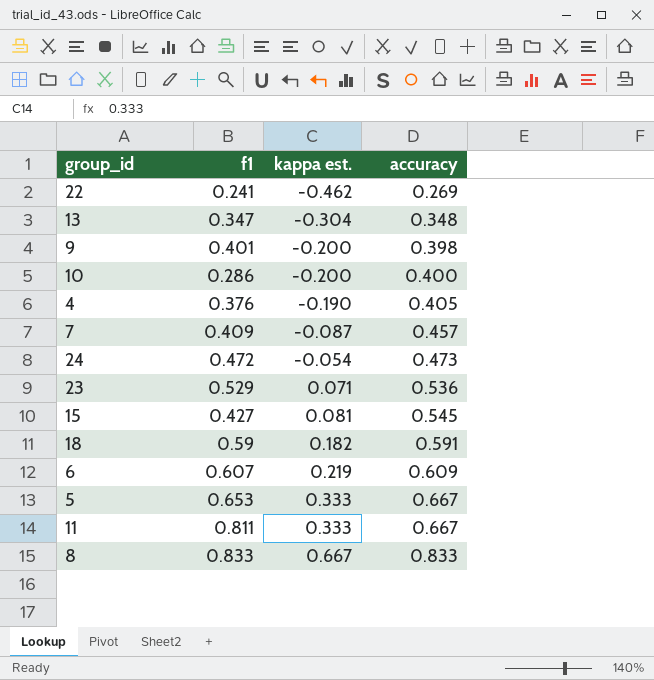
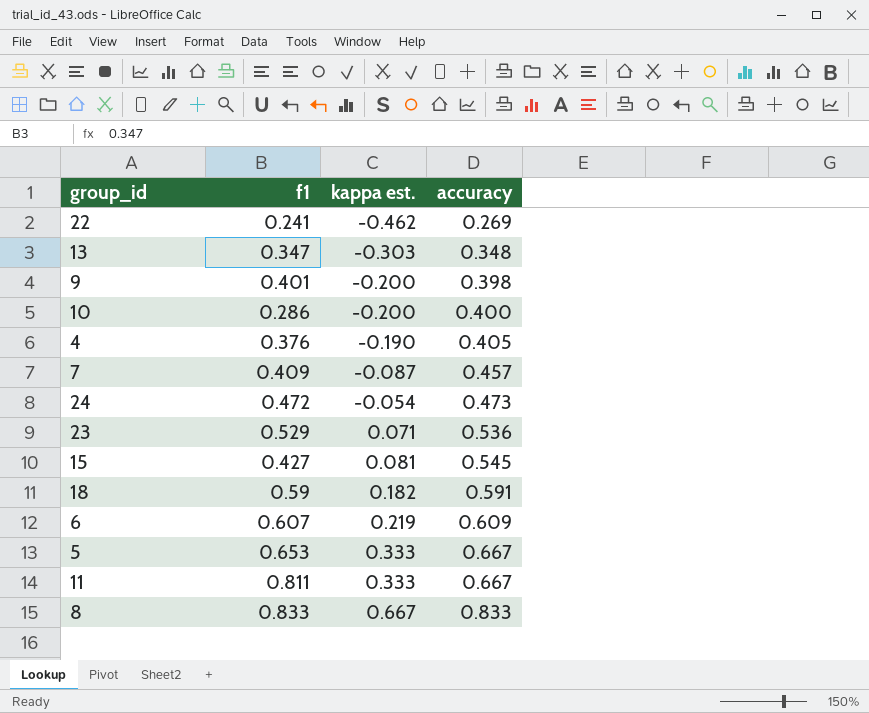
13 | kappa est.: -0.304 -> -0.303

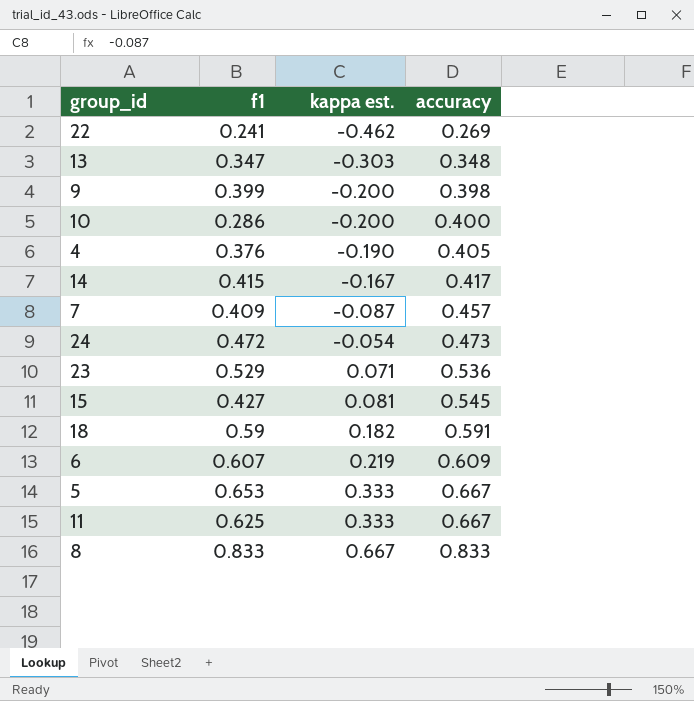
9 | f1: 0.401 -> 0.399
row 14: none -> 0.415 | -0.167 | 0.417
11 | f1: 0.811 -> 0.625

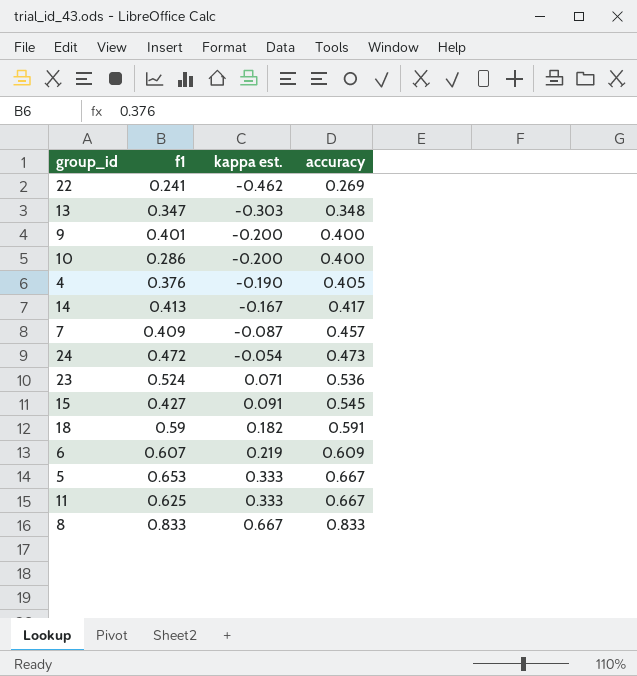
9 | f1: 0.399 -> 0.401
9 | accuracy: 0.398 -> 0.400
14 | f1: 0.415 -> 0.413
23 | f1: 0.529 -> 0.524
15 | kappa est.: 0.081 -> 0.091

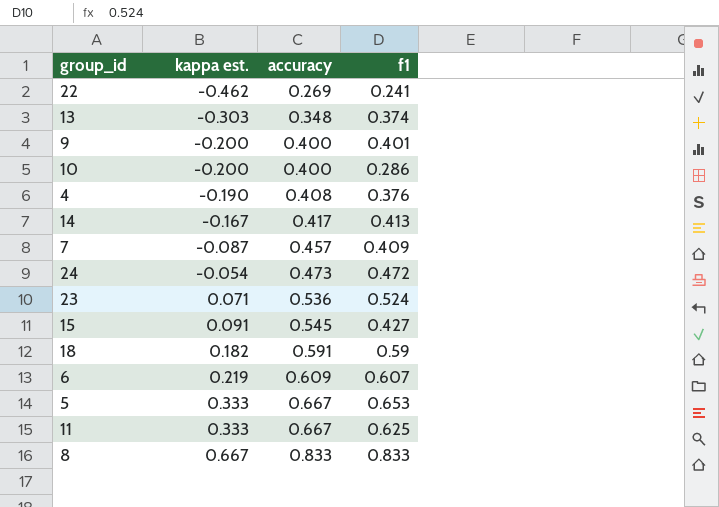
column f1 | position: 2 -> 4
13 | f1: 0.347 -> 0.374
4 | accuracy: 0.405 -> 0.408

